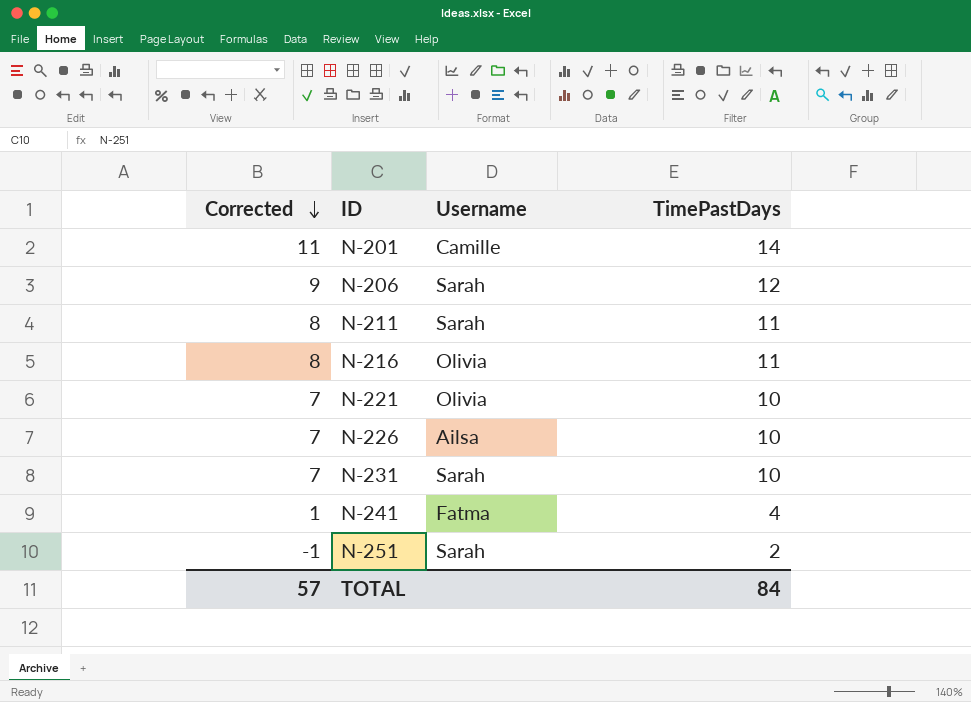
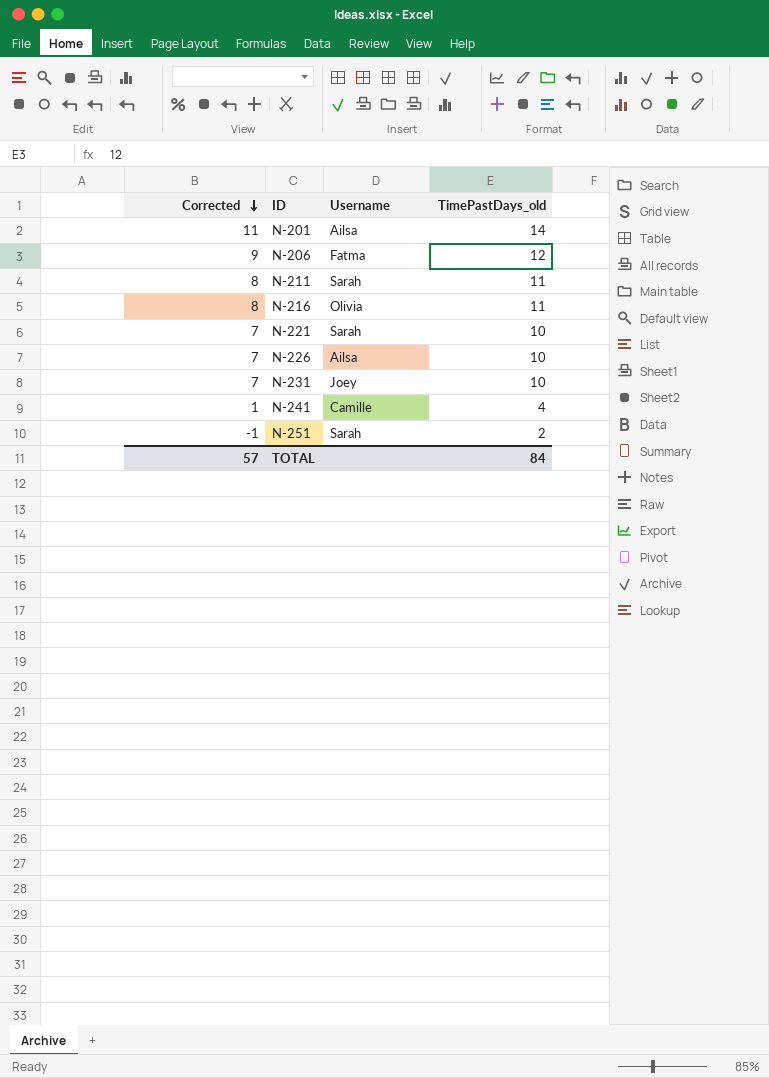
column name: TimePastDays -> TimePastDays_old
N-201 | Username: Camille -> Ailsa
N-206 | Username: Sarah -> Fatma
N-221 | Username: Olivia -> Sarah
N-231 | Username: Sarah -> Joey
N-241 | Username: Fatma -> Camille

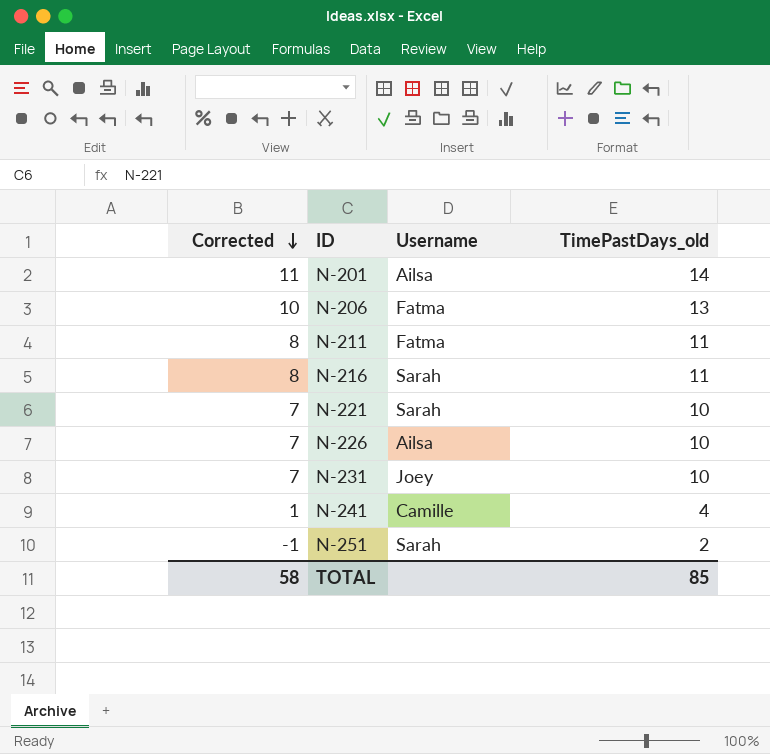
N-206 | Corrected: 9 -> 10
N-206 | TimePastDays_old: 12 -> 13
N-211 | Username: Sarah -> Fatma
N-216 | Username: Olivia -> Sarah
TOTAL | Corrected: 57 -> 58
TOTAL | TimePastDays_old: 84 -> 85

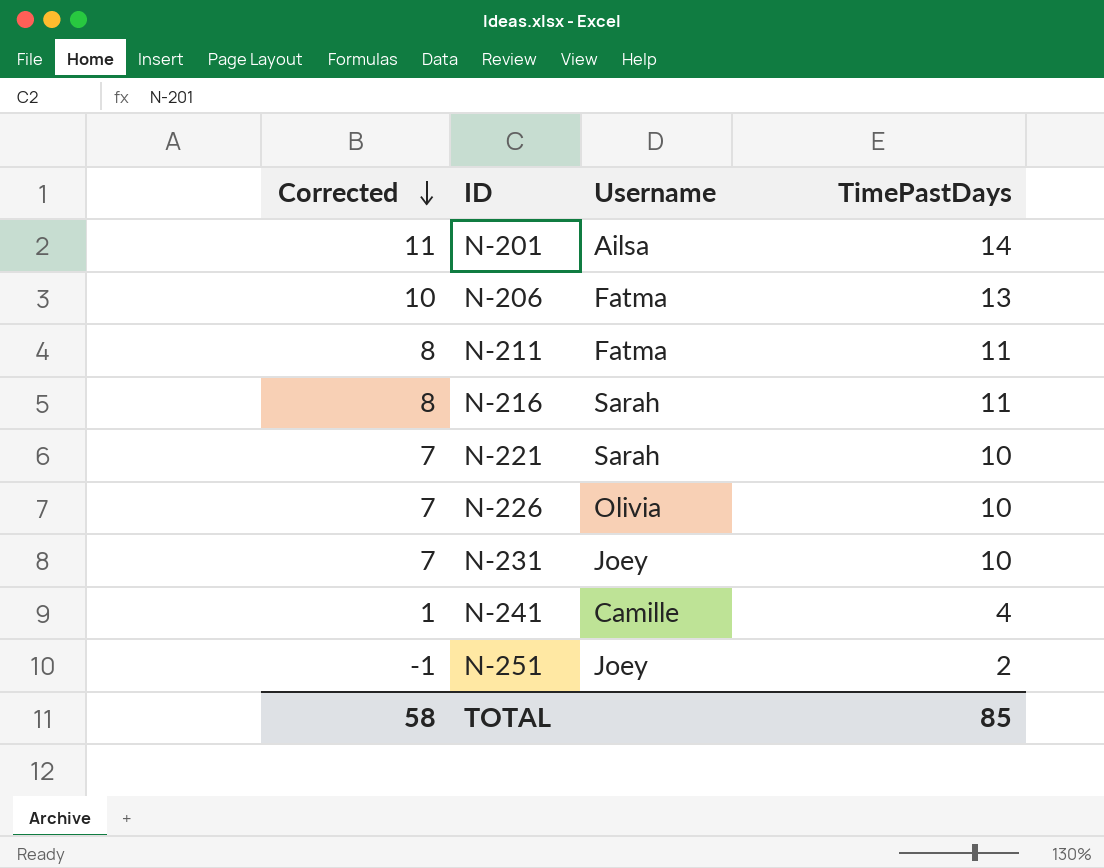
column name: TimePastDays_old -> TimePastDays
N-226 | Username: Ailsa -> Olivia
N-251 | Username: Sarah -> Joey

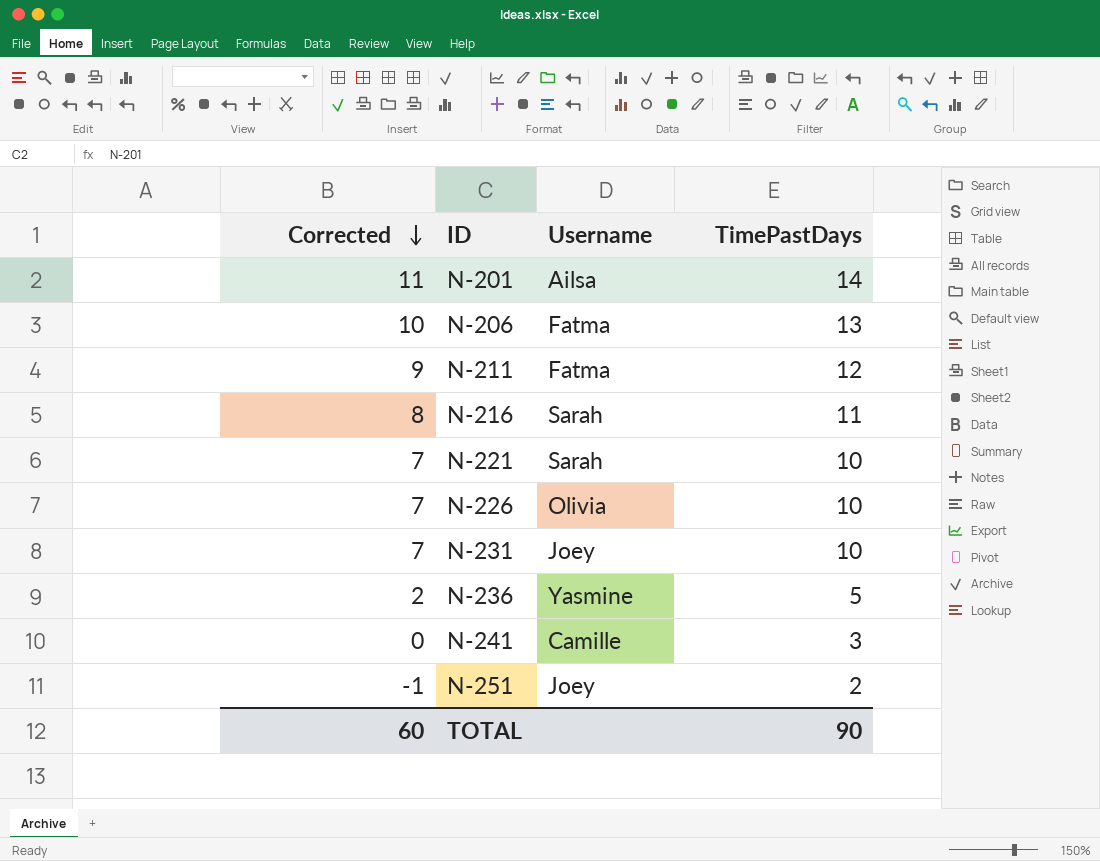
N-211 | Corrected: 8 -> 9
N-211 | TimePastDays: 11 -> 12
row N-236: none -> 2 | Yasmine | 5
N-241 | Corrected: 1 -> 0
N-241 | TimePastDays: 4 -> 3
TOTAL | Corrected: 58 -> 60
TOTAL | TimePastDays: 85 -> 90

